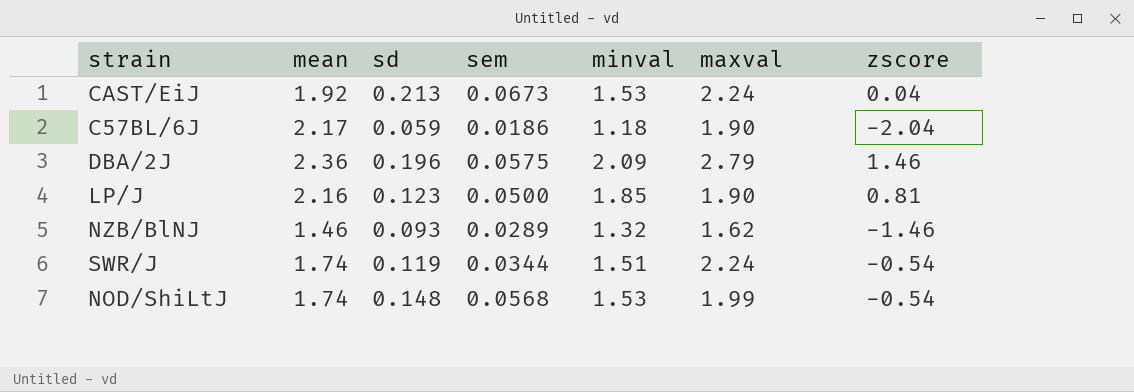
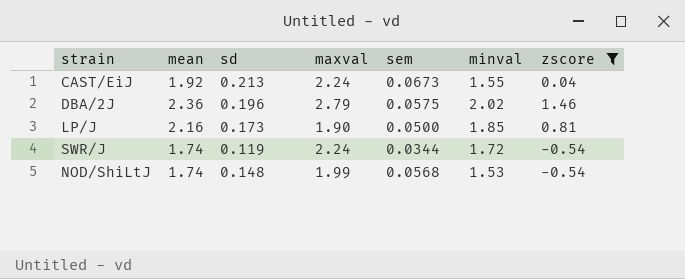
filter: none -> zscore >= -0.54
column maxval | position: 6 -> 4
CAST/EiJ | minval: 1.53 -> 1.55
DBA/2J | minval: 2.09 -> 2.02
LP/J | sd: 0.123 -> 0.173
SWR/J | minval: 1.51 -> 1.72

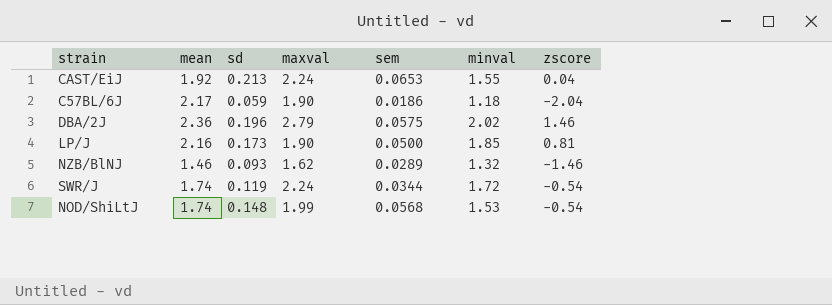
filter: zscore >= -0.54 -> none
CAST/EiJ | sem: 0.0673 -> 0.0653

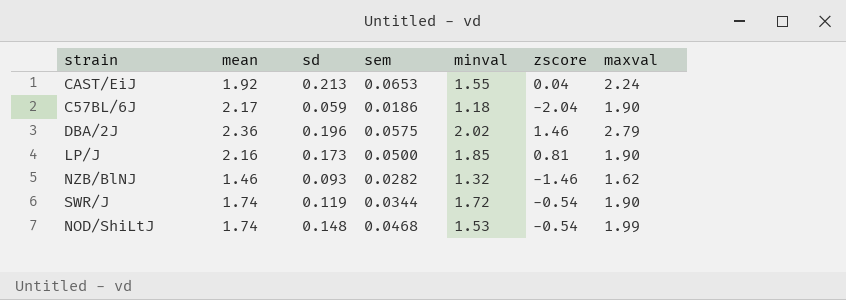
column maxval | position: 4 -> 7
NZB/BlNJ | sem: 0.0289 -> 0.0282
SWR/J | maxval: 2.24 -> 1.90
NOD/ShiLtJ | sem: 0.0568 -> 0.0468

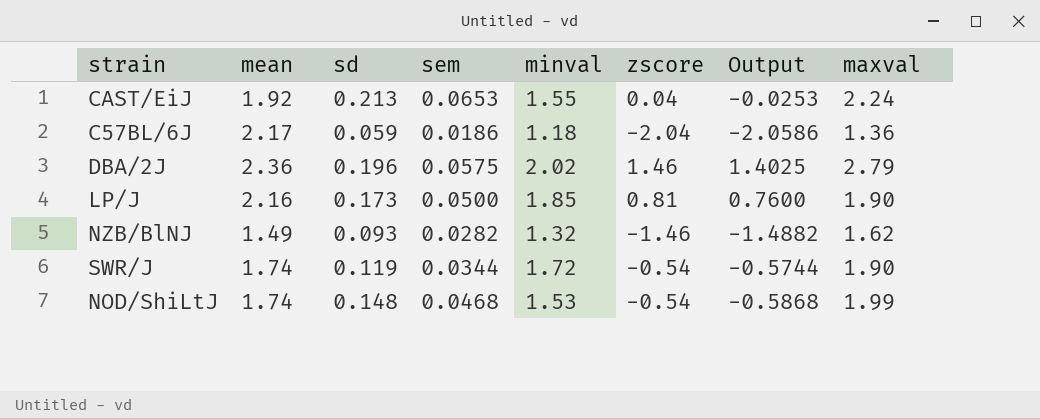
column Output | formula: none -> [zscore] - [sem]
C57BL/6J | maxval: 1.90 -> 1.36
NZB/BlNJ | mean: 1.46 -> 1.49

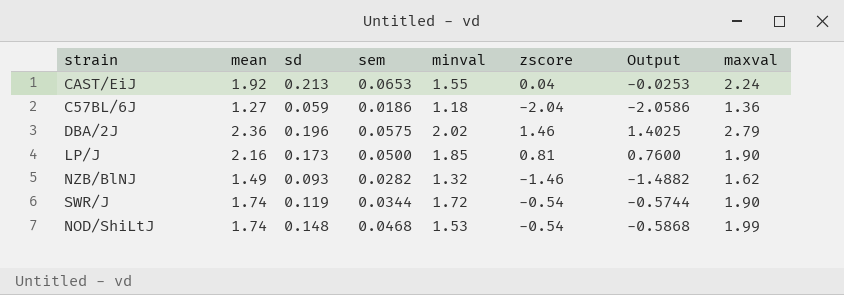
C57BL/6J | mean: 2.17 -> 1.27

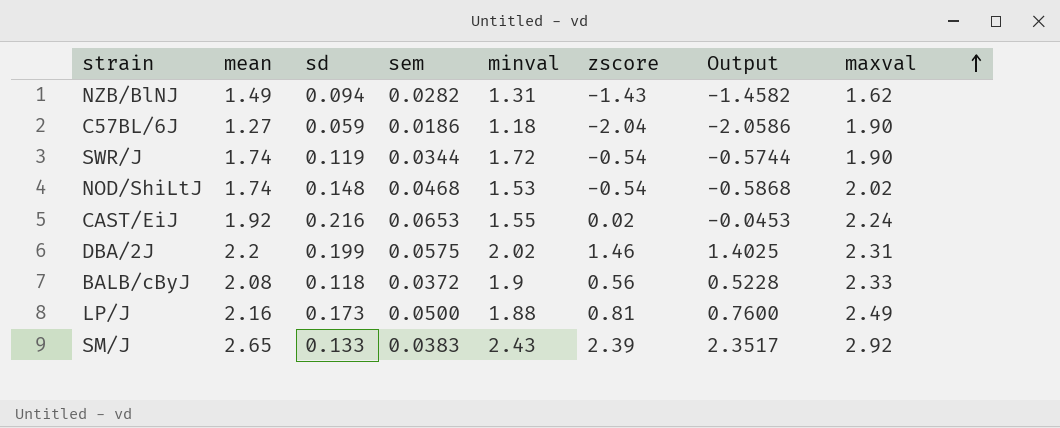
row order: none -> maxval ascending
NZB/BlNJ | sd: 0.093 -> 0.094
NZB/BlNJ | minval: 1.32 -> 1.31
NZB/BlNJ | zscore: -1.46 -> -1.43
NZB/BlNJ | Output: -1.4882 -> -1.4582
C57BL/6J | maxval: 1.36 -> 1.90
NOD/ShiLtJ | maxval: 1.99 -> 2.02
CAST/EiJ | sd: 0.213 -> 0.216
CAST/EiJ | zscore: 0.04 -> 0.02
CAST/EiJ | Output: -0.0253 -> -0.0453
DBA/2J | mean: 2.36 -> 2.2
DBA/2J | sd: 0.196 -> 0.199
DBA/2J | maxval: 2.79 -> 2.31
row BALB/cByJ: none -> 2.08 | 0.118 | 0.0372 | 1.9 | 0.56 | 0.5228 | 2.33
LP/J | minval: 1.85 -> 1.88
LP/J | maxval: 1.90 -> 2.49
row SM/J: none -> 2.65 | 0.133 | 0.0383 | 2.43 | 2.39 | 2.3517 | 2.92

